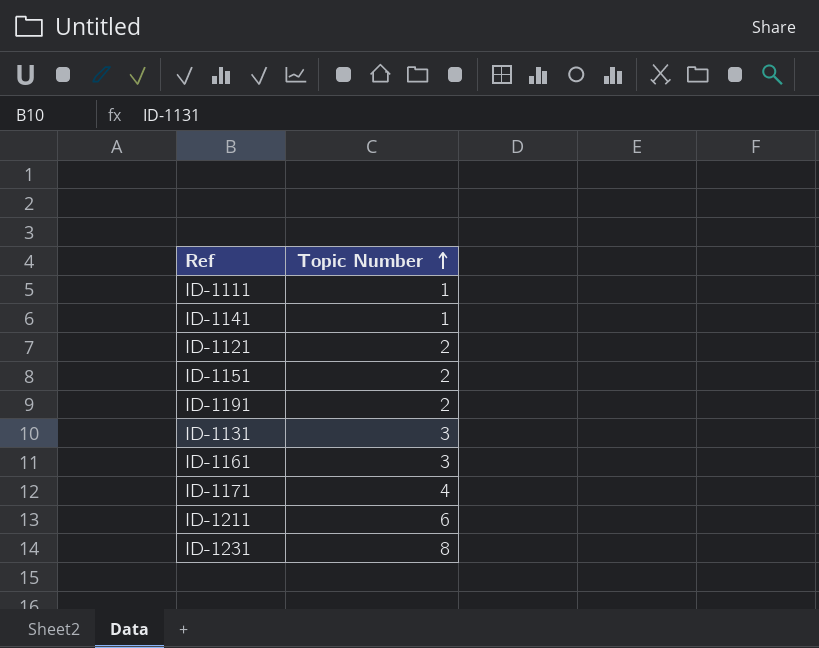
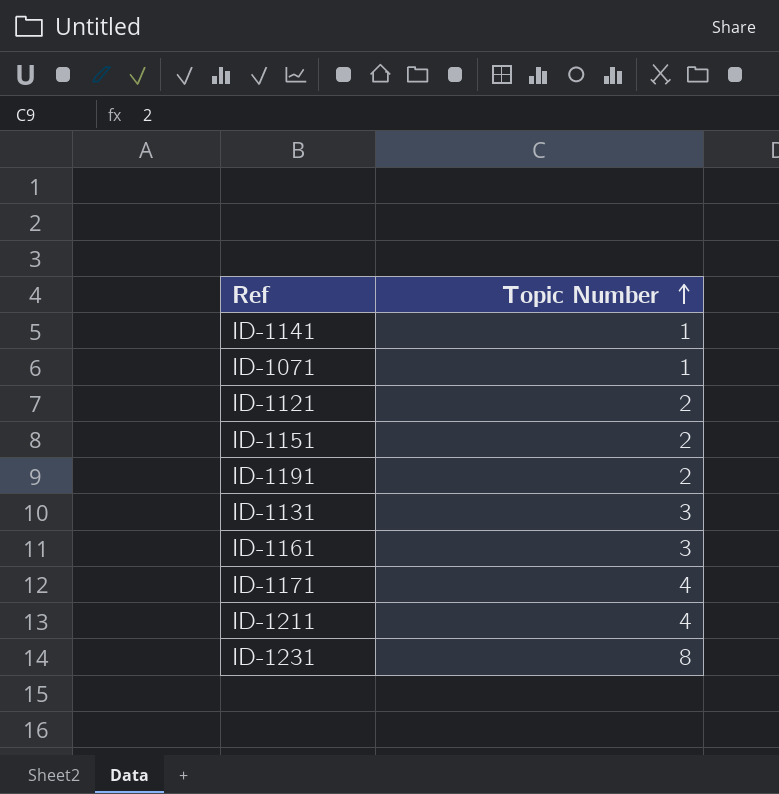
row ID-1111: 1 -> none
row ID-1071: none -> 1
ID-1211 | Topic Number: 6 -> 4

